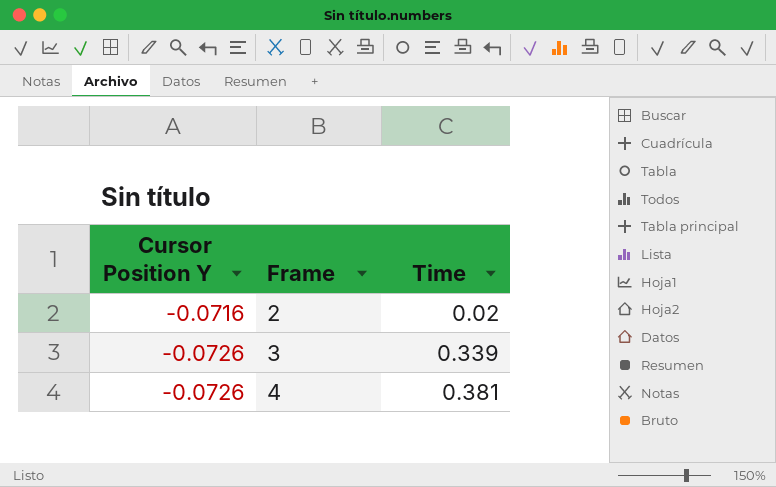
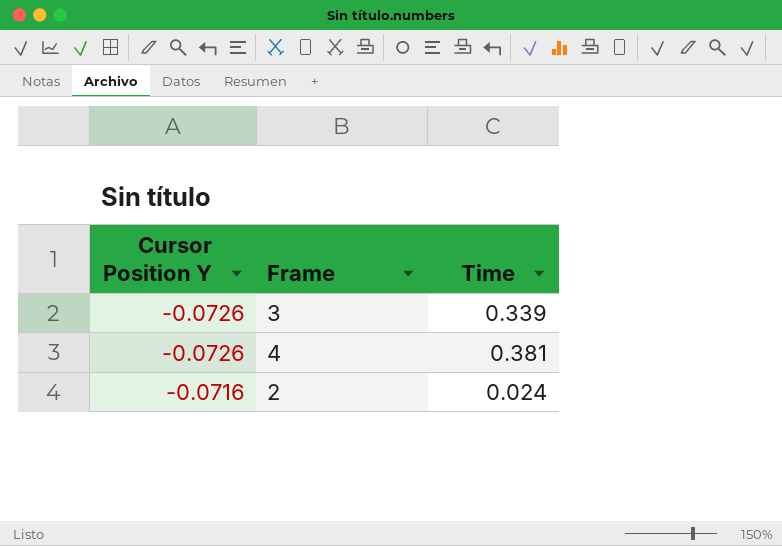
row order: Cursor Position Y descending -> Cursor Position Y ascending
2 | Time: 0.02 -> 0.024

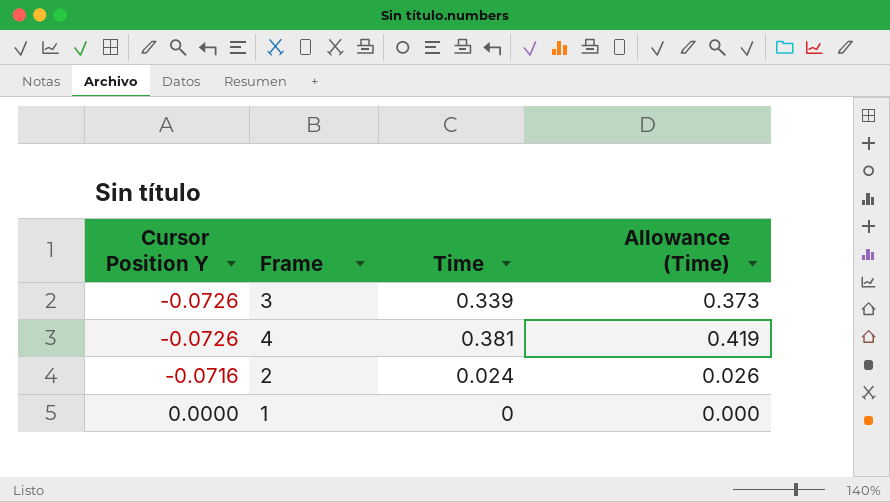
column Allowance (Time) | formula: none -> [Time] * 1.1
row 1: none -> 0.0000 | 0 | 0.000

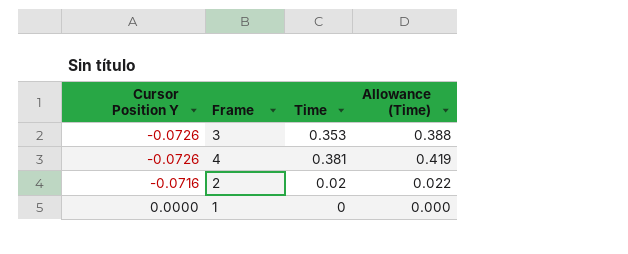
3 | Time: 0.339 -> 0.353
3 | Allowance (Time): 0.373 -> 0.388
2 | Time: 0.024 -> 0.02
2 | Allowance (Time): 0.026 -> 0.022

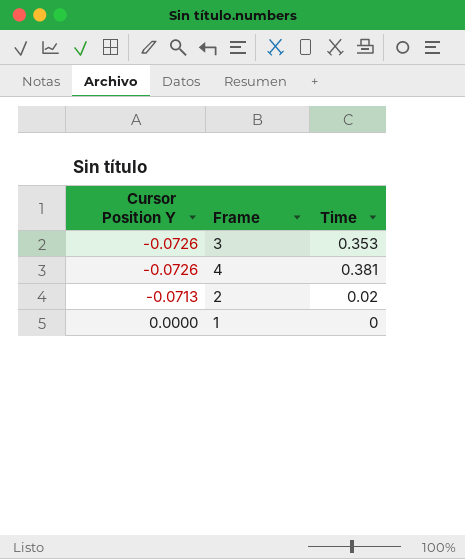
column Allowance (Time) | formula: [Time] * 1.1 -> none
2 | Cursor Position Y: -0.0716 -> -0.0713

